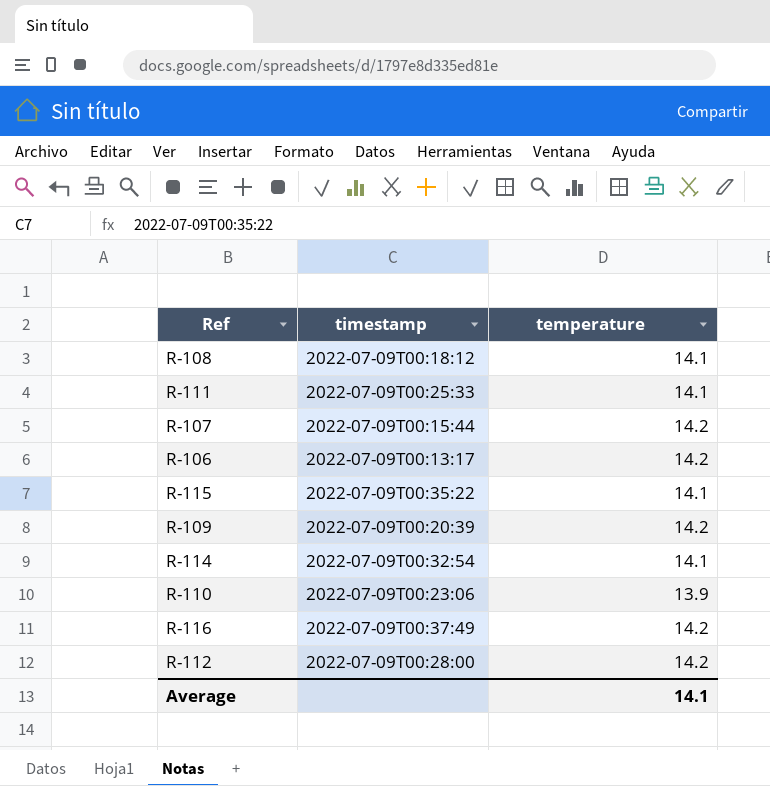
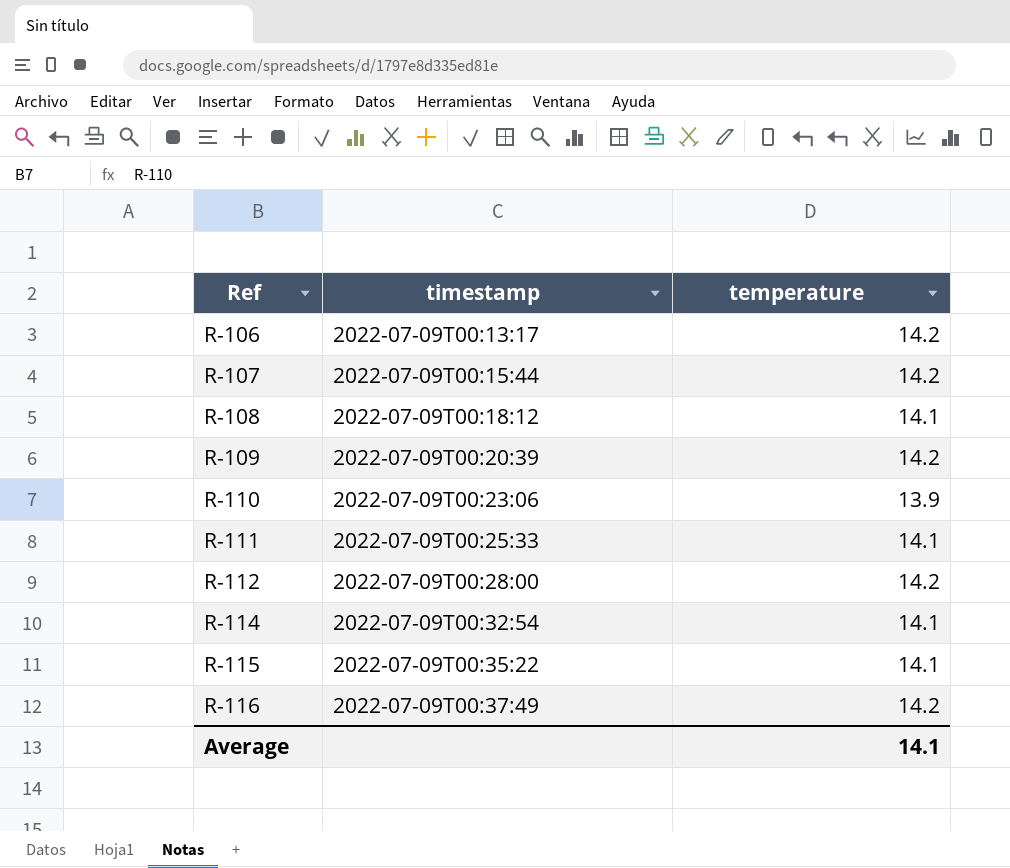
row order: none -> Ref ascending

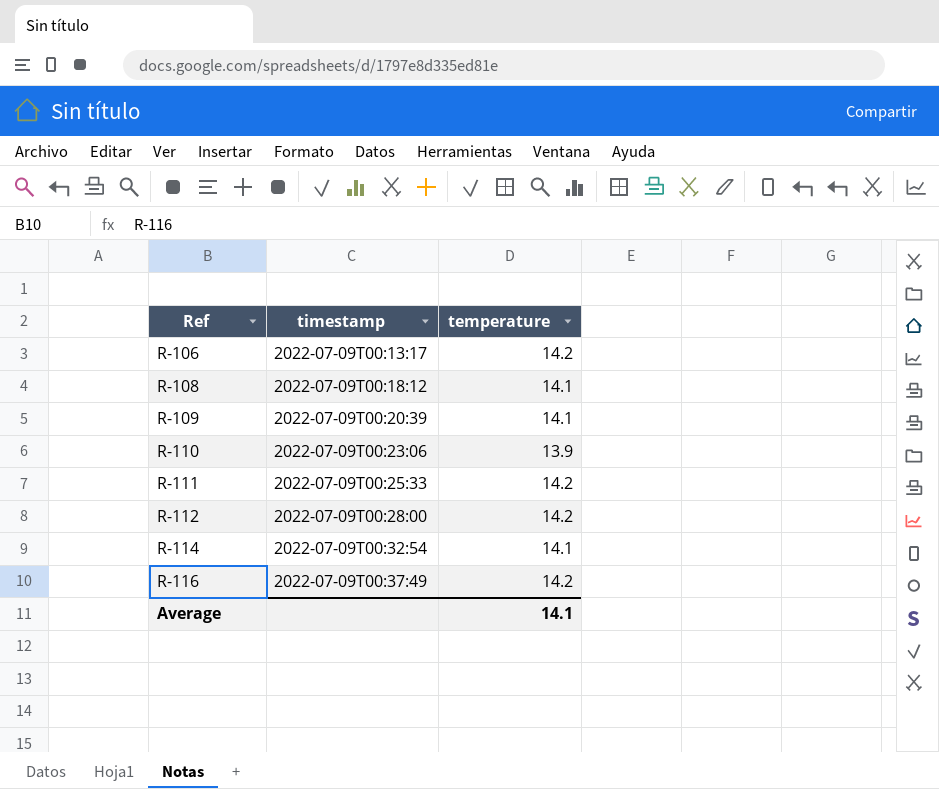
row R-107: 2022-07-09T00:15:44 | 14.2 -> none
row R-115: 2022-07-09T00:35:22 | 14.1 -> none
R-109 | temperature: 14.2 -> 14.1
R-111 | temperature: 14.1 -> 14.2

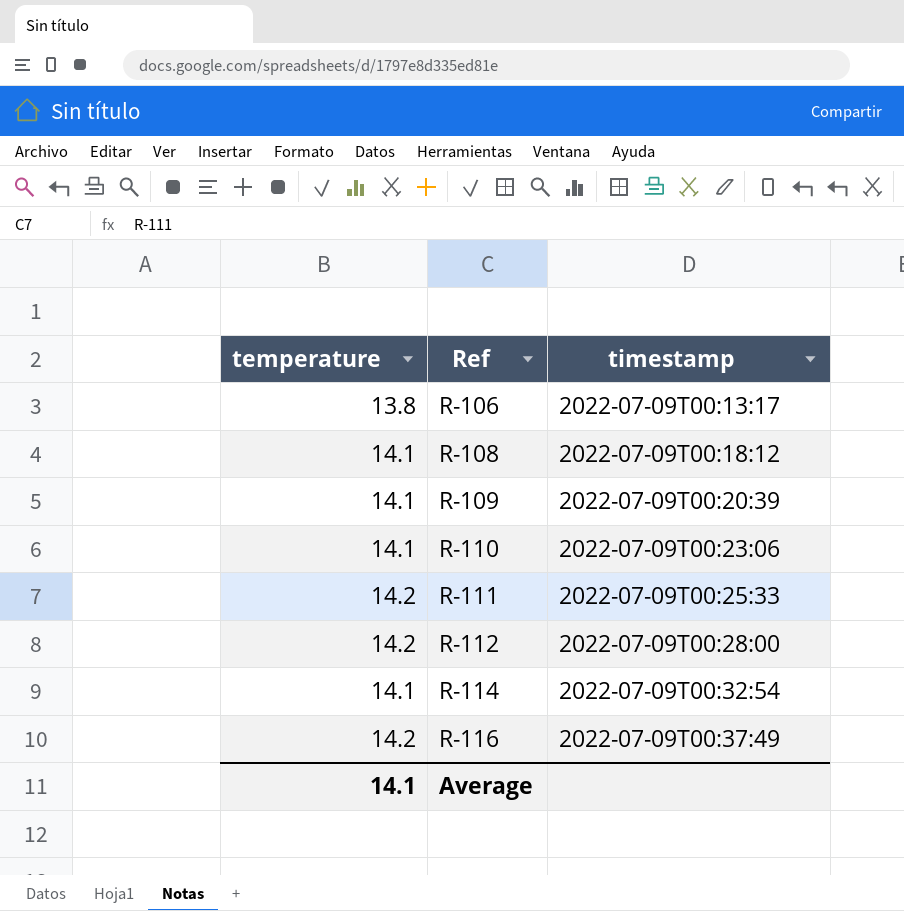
column temperature | position: 3 -> 1
R-106 | temperature: 14.2 -> 13.8
R-110 | temperature: 13.9 -> 14.1

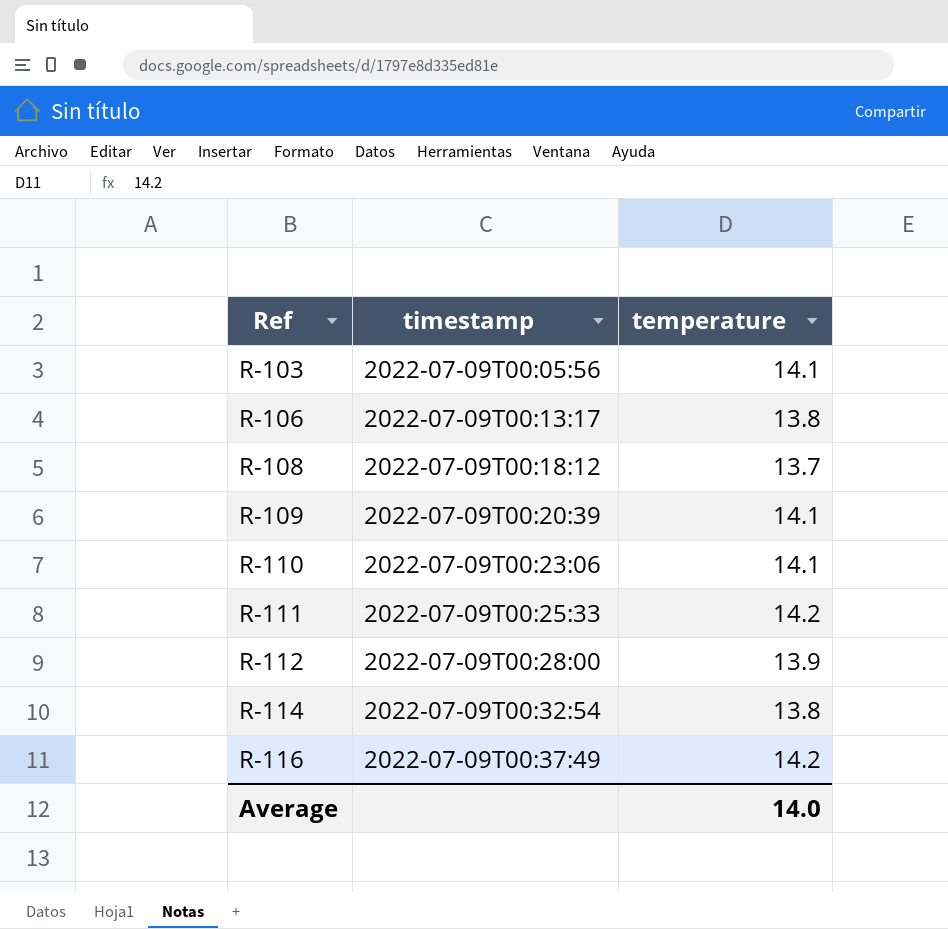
column temperature | position: 1 -> 3
row R-103: none -> 2022-07-09T00:05:56 | 14.1
R-108 | temperature: 14.1 -> 13.7
R-112 | temperature: 14.2 -> 13.9
R-114 | temperature: 14.1 -> 13.8
Average | temperature: 14.1 -> 14.0

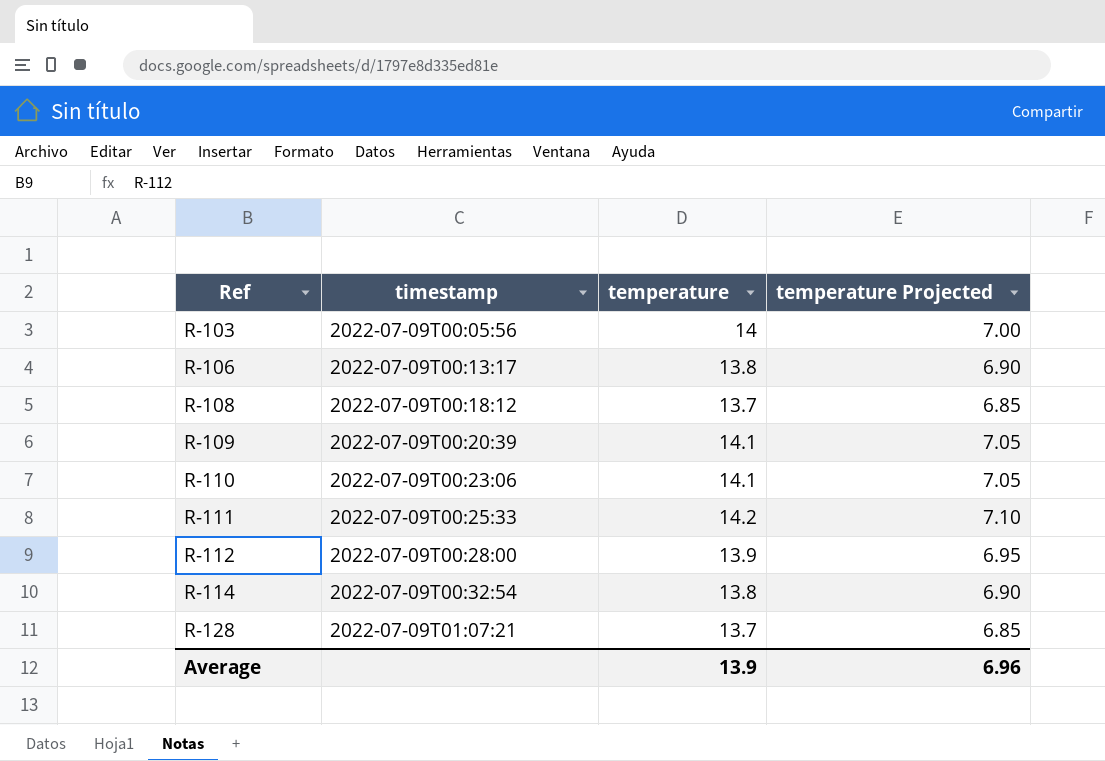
column temperature Projected | formula: none -> [temperature] * 0.5
row R-116: 2022-07-09T00:37:49 | 14.2 -> none
R-103 | temperature: 14.1 -> 14
row R-128: none -> 2022-07-09T01:07:21 | 13.7 | 6.85
Average | temperature: 14.0 -> 13.9

